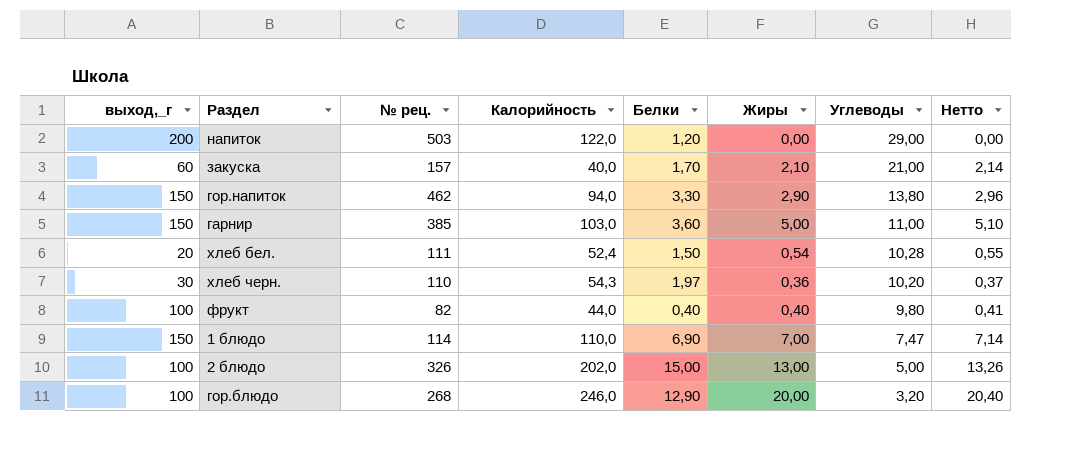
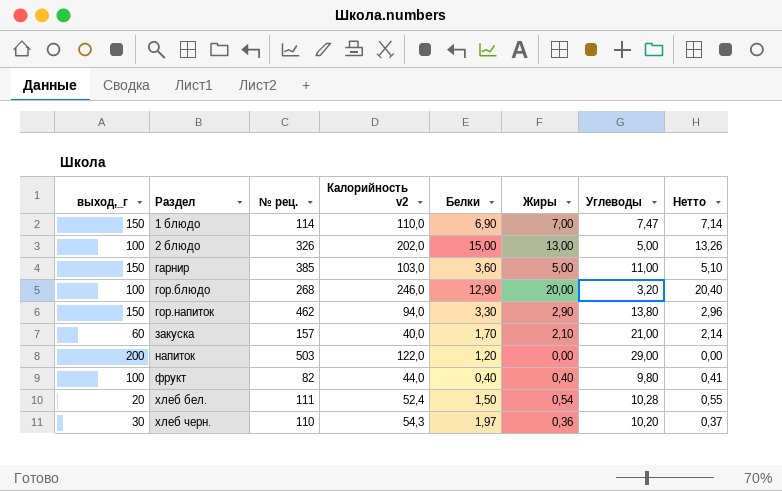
row order: Углеводы descending -> Раздел ascending
column name: Калорийность -> Калорийность v2

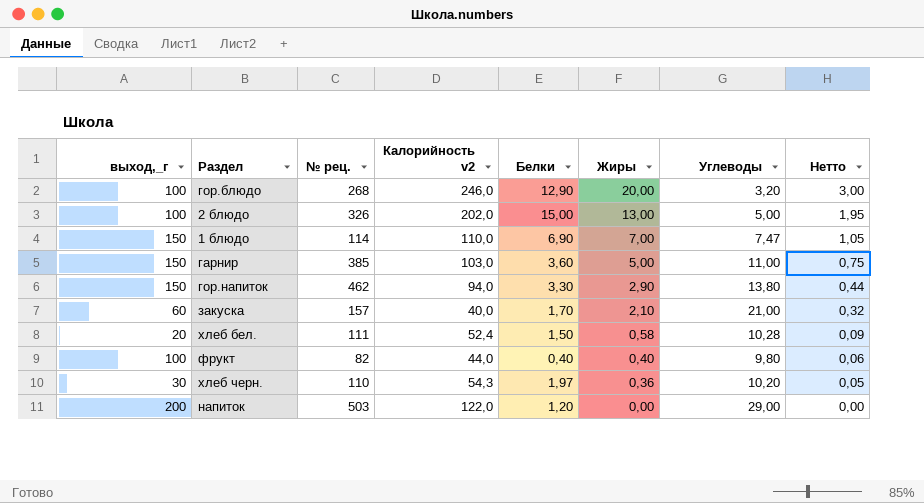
row order: Раздел ascending -> Жиры descending
column Нетто | formula: [Жиры] * 1,02 -> [Жиры] * 0,15
хлеб бел. | Жиры: 0,54 -> 0,58

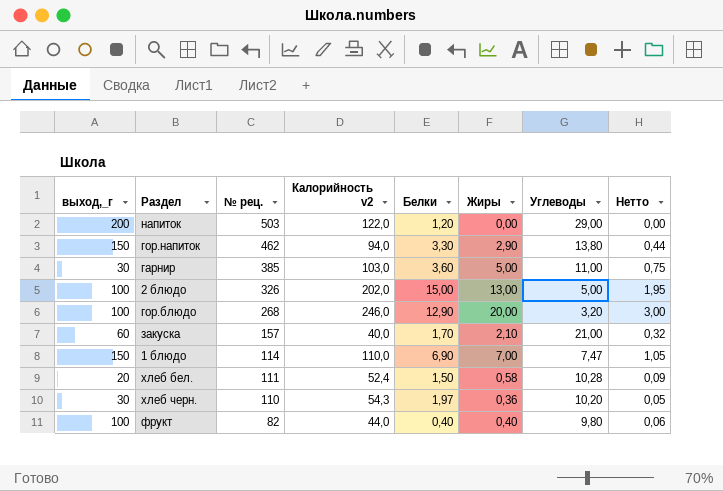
row order: Жиры descending -> № рец. descending
гарнир | выход,_г: 150 -> 30

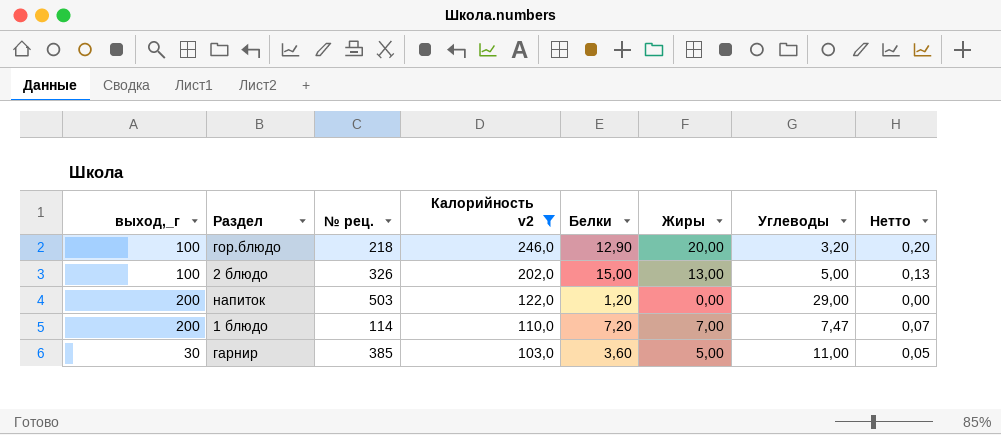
filter: none -> Калорийность v2 >= 103,0
row order: № рец. descending -> Калорийность v2 descending
column Нетто | formula: [Жиры] * 0,15 -> [Жиры] * 0,01
гор.блюдо | № рец.: 268 -> 218
1 блюдо | выход,_г: 150 -> 200
1 блюдо | Белки: 6,90 -> 7,20

